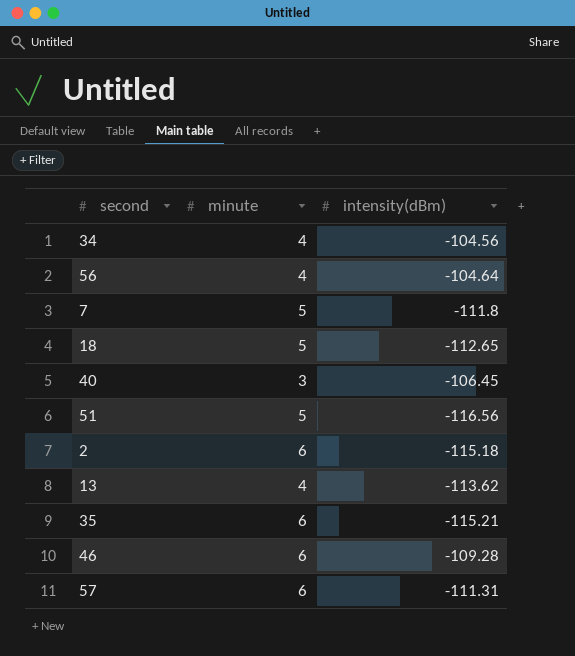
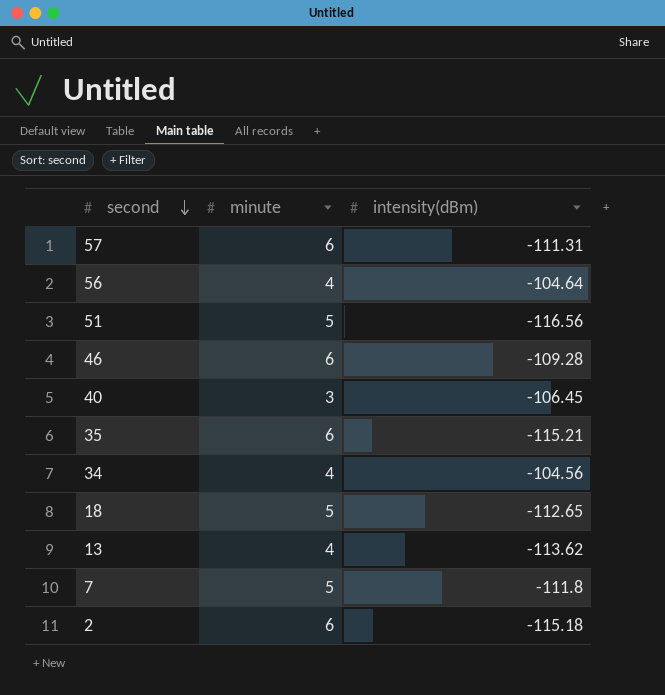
row order: none -> second descending

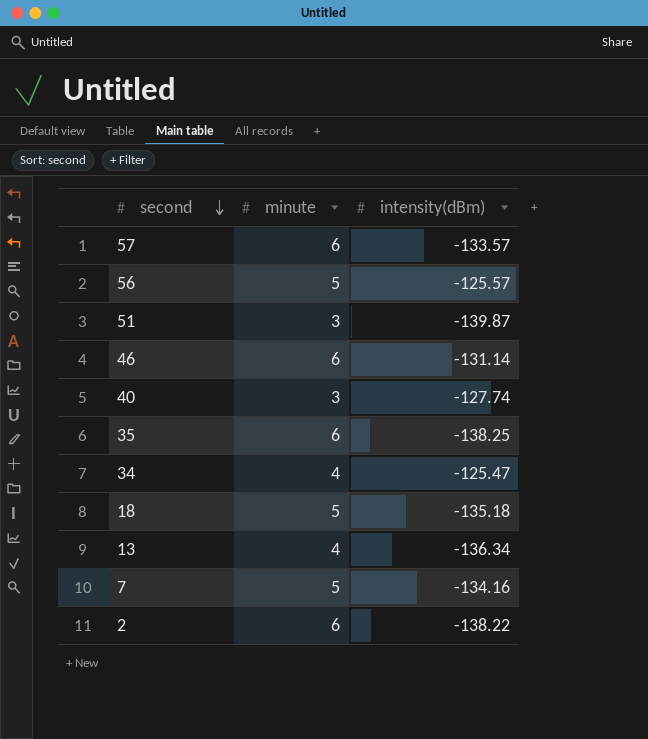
57 | intensity(dBm): -111.31 -> -133.57
56 | minute: 4 -> 5
56 | intensity(dBm): -104.64 -> -125.57
51 | minute: 5 -> 3
51 | intensity(dBm): -116.56 -> -139.87
46 | intensity(dBm): -109.28 -> -131.14
40 | intensity(dBm): -106.45 -> -127.74
35 | intensity(dBm): -115.21 -> -138.25
34 | intensity(dBm): -104.56 -> -125.47
18 | intensity(dBm): -112.65 -> -135.18
13 | intensity(dBm): -113.62 -> -136.34
7 | intensity(dBm): -111.8 -> -134.16
2 | intensity(dBm): -115.18 -> -138.22

